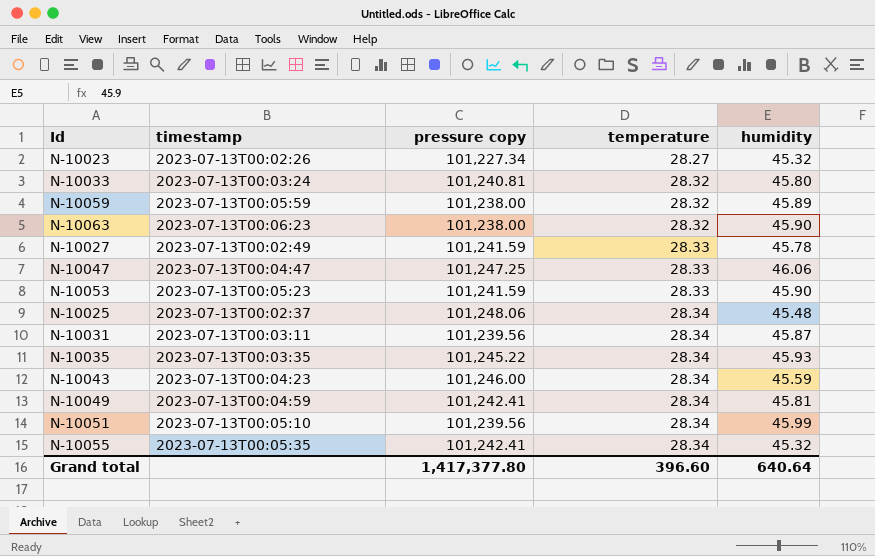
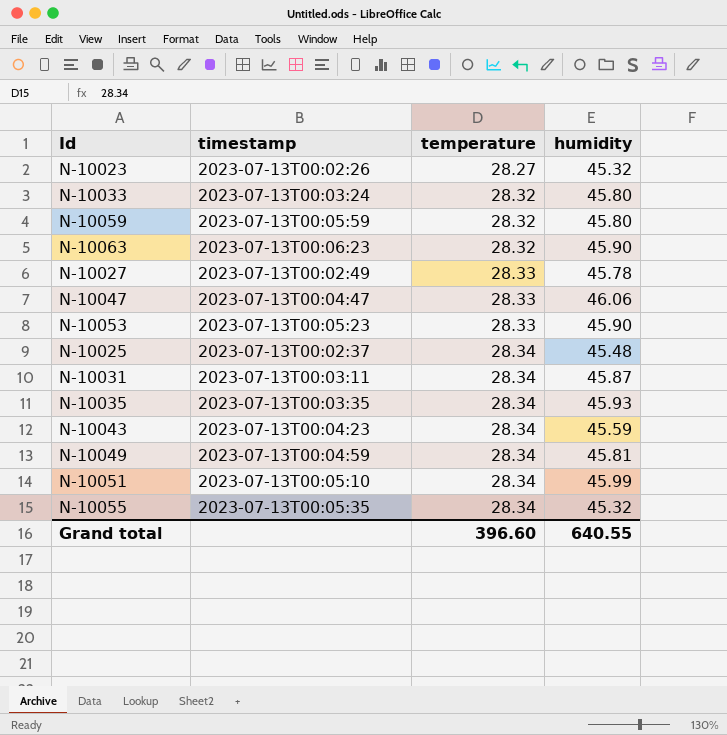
column pressure copy | position: 3 -> none
N-10059 | humidity: 45.89 -> 45.80
Grand total | humidity: 640.64 -> 640.55

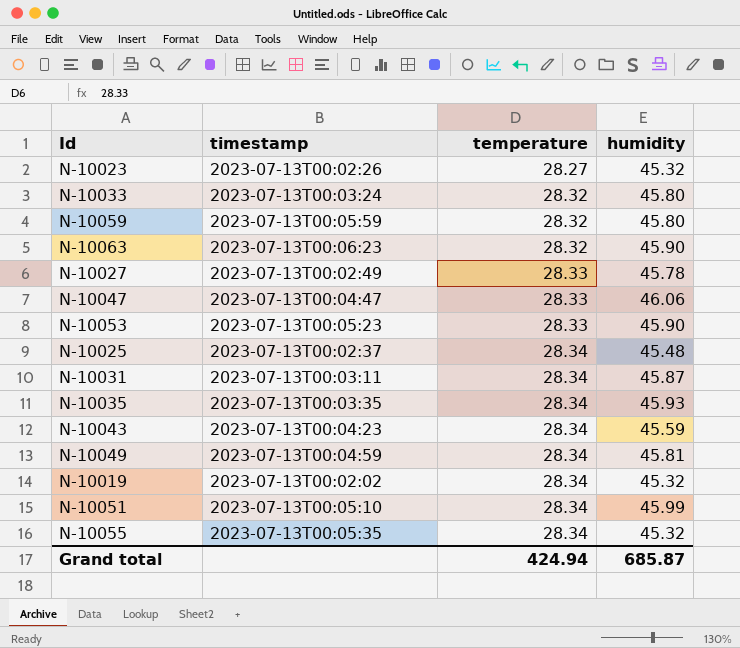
row N-10019: none -> 2023-07-13T00:02:02 | 28.34 | 45.32
Grand total | temperature: 396.60 -> 424.94
Grand total | humidity: 640.55 -> 685.87

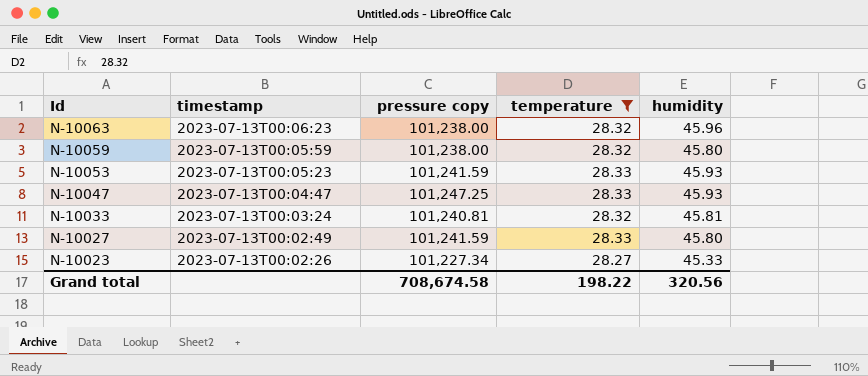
filter: none -> temperature != 28.34
row order: temperature ascending -> Id descending
column pressure copy | position: none -> 3
N-10063 | humidity: 45.90 -> 45.96
N-10053 | humidity: 45.90 -> 45.93
N-10047 | humidity: 46.06 -> 45.93
N-10033 | humidity: 45.80 -> 45.81
N-10027 | humidity: 45.78 -> 45.80
N-10023 | humidity: 45.32 -> 45.33
Grand total | temperature: 424.94 -> 198.22
Grand total | humidity: 685.87 -> 320.56

